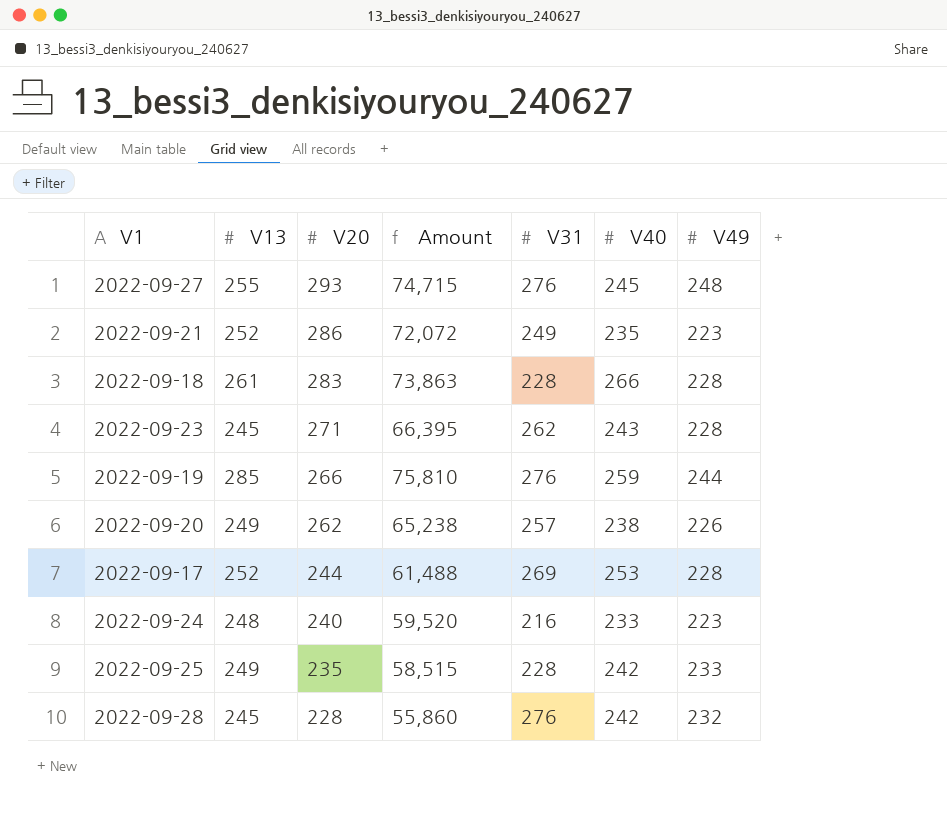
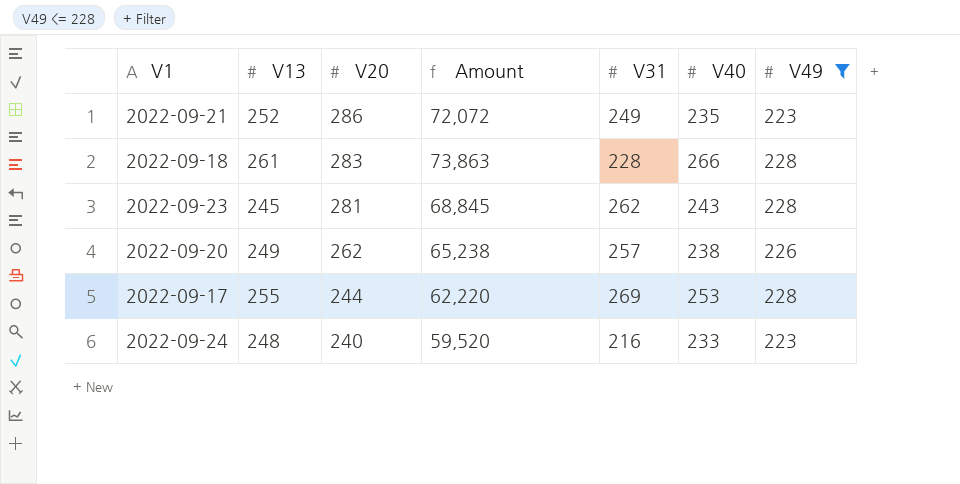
filter: none -> V49 <= 228
2022-09-23 | V20: 271 -> 281
2022-09-23 | Amount: 66,395 -> 68,845
2022-09-17 | V13: 252 -> 255
2022-09-17 | Amount: 61,488 -> 62,220

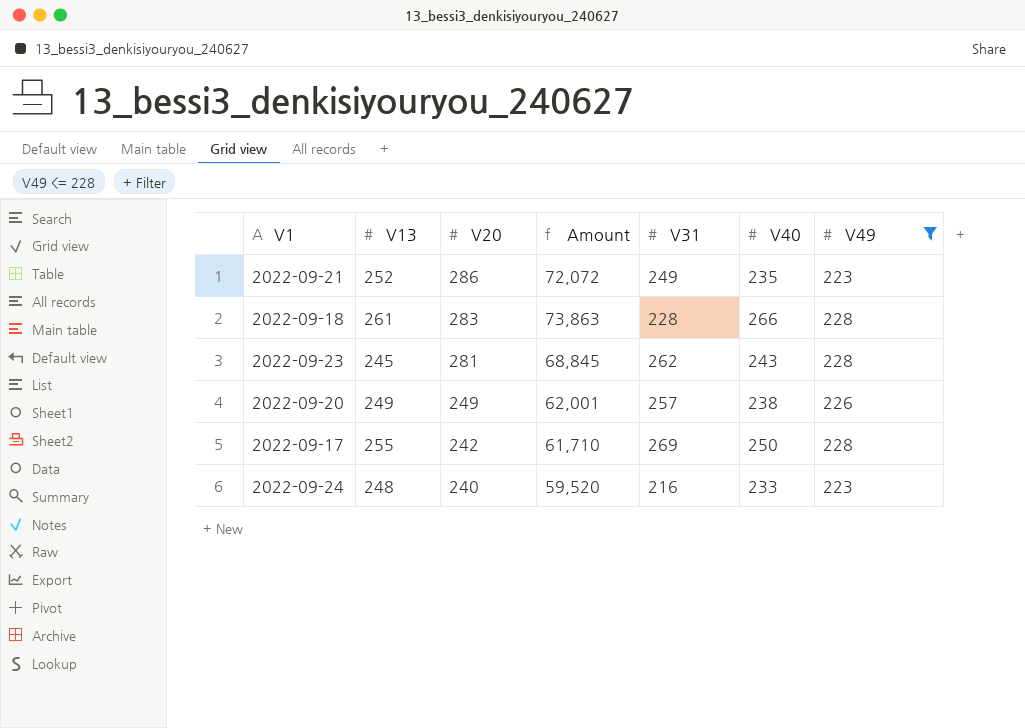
2022-09-20 | V20: 262 -> 249
2022-09-20 | Amount: 65,238 -> 62,001
2022-09-17 | V20: 244 -> 242
2022-09-17 | Amount: 62,220 -> 61,710
2022-09-17 | V40: 253 -> 250

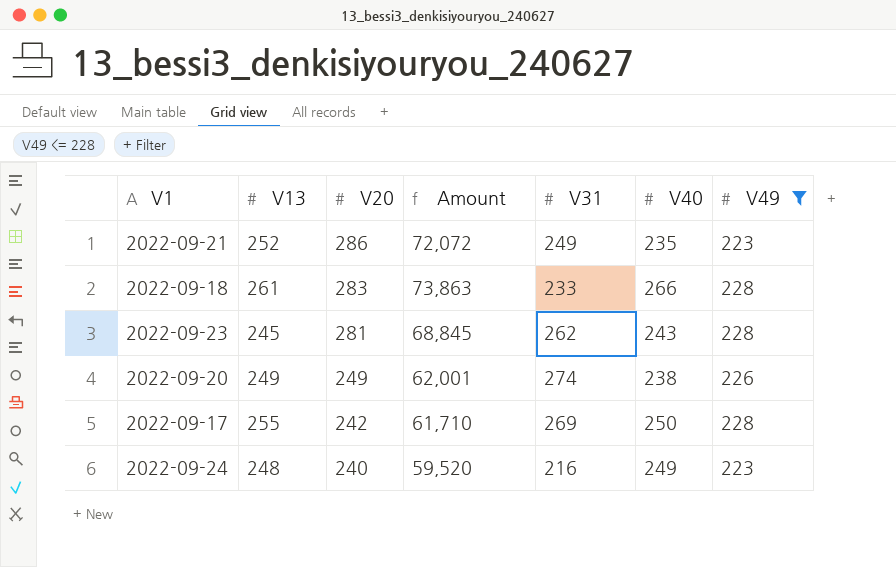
2022-09-18 | V31: 228 -> 233
2022-09-20 | V31: 257 -> 274
2022-09-24 | V40: 233 -> 249

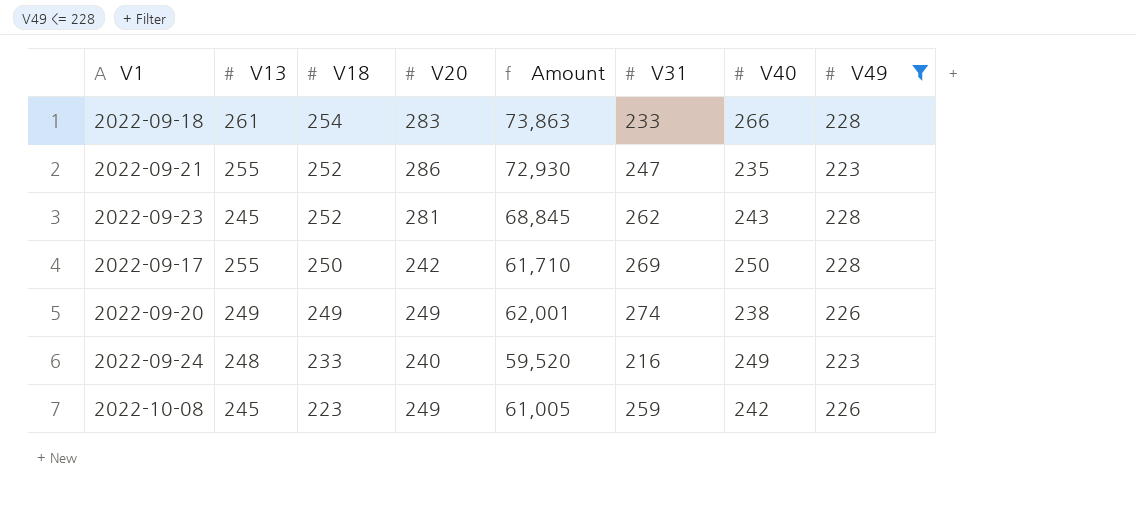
row order: V20 descending -> V18 descending
column V18 | position: none -> 3
2022-09-21 | V13: 252 -> 255
2022-09-21 | Amount: 72,072 -> 72,930
2022-09-21 | V31: 249 -> 247
row 2022-10-08: none -> 245 | 223 | 249 | 61,005 | 259 | 242 | 226

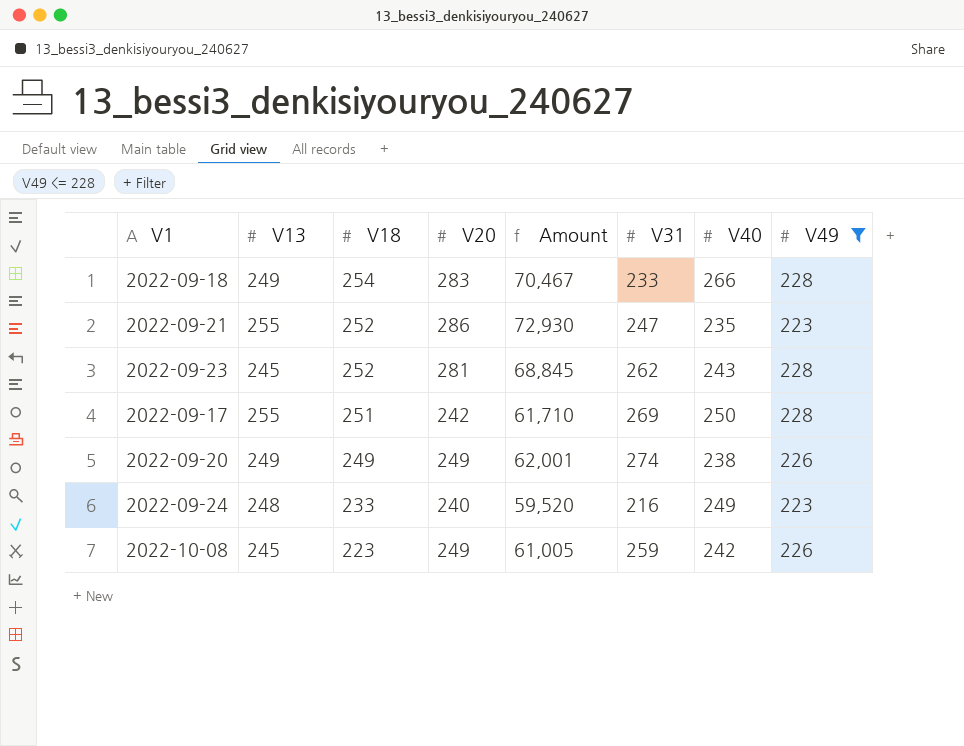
2022-09-18 | V13: 261 -> 249
2022-09-18 | Amount: 73,863 -> 70,467
2022-09-17 | V18: 250 -> 251

